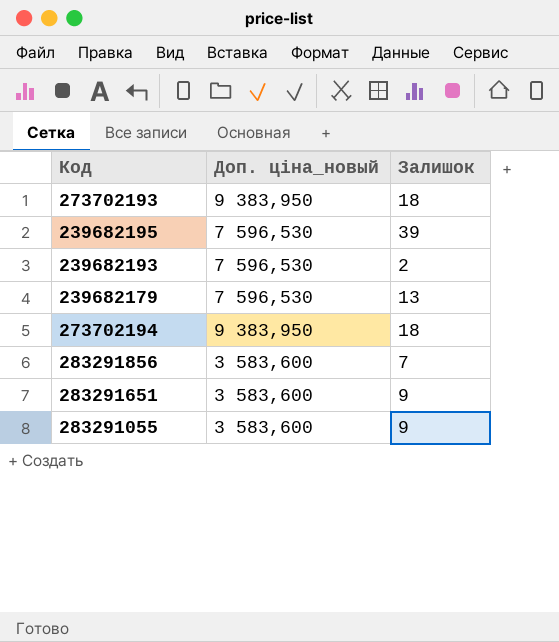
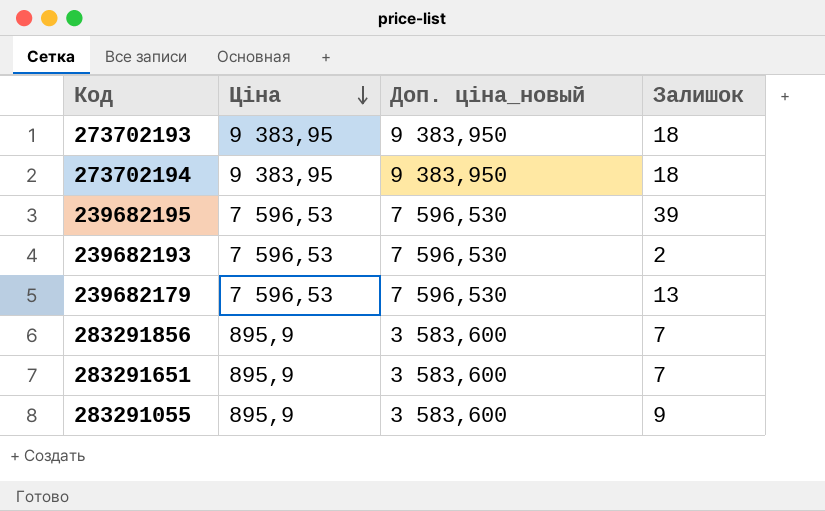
row order: none -> Ціна descending
column Ціна | position: none -> 2
283291651 | Залишок: 9 -> 7

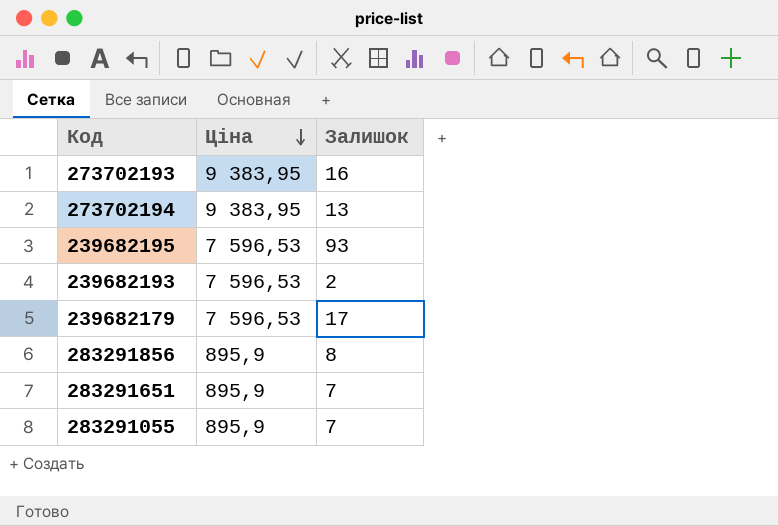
column Доп. ціна_новый | position: 3 -> none
273702193 | Залишок: 18 -> 16
273702194 | Залишок: 18 -> 13
239682195 | Залишок: 39 -> 93
239682179 | Залишок: 13 -> 17
283291856 | Залишок: 7 -> 8
283291055 | Залишок: 9 -> 7

